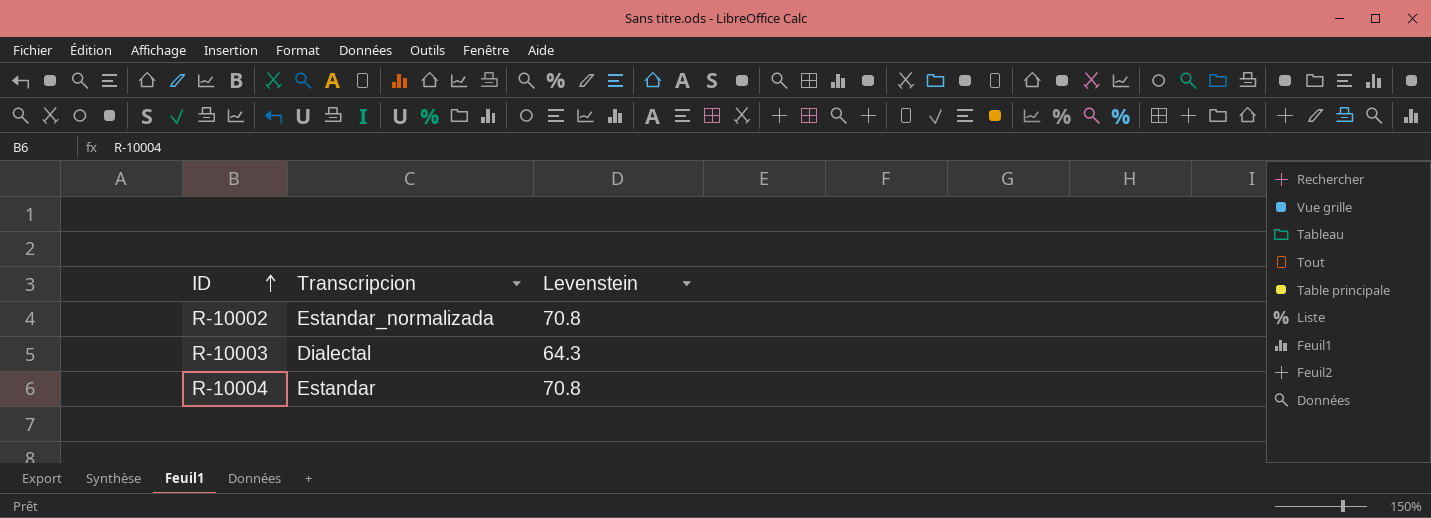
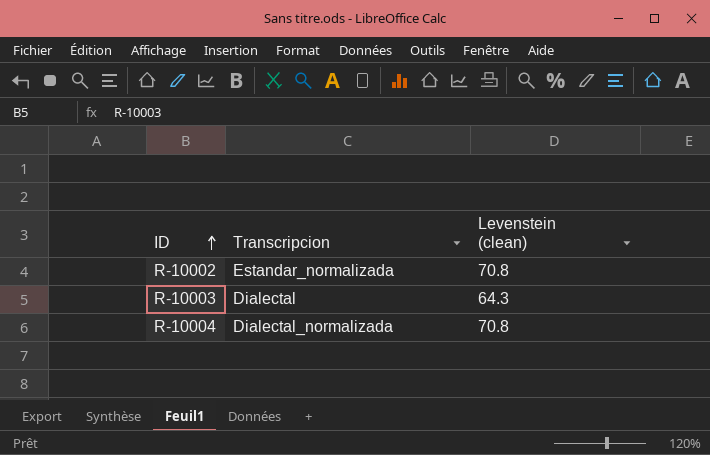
column name: Levenstein -> Levenstein (clean)
R-10004 | Transcripcion: Estandar -> Dialectal_normalizada

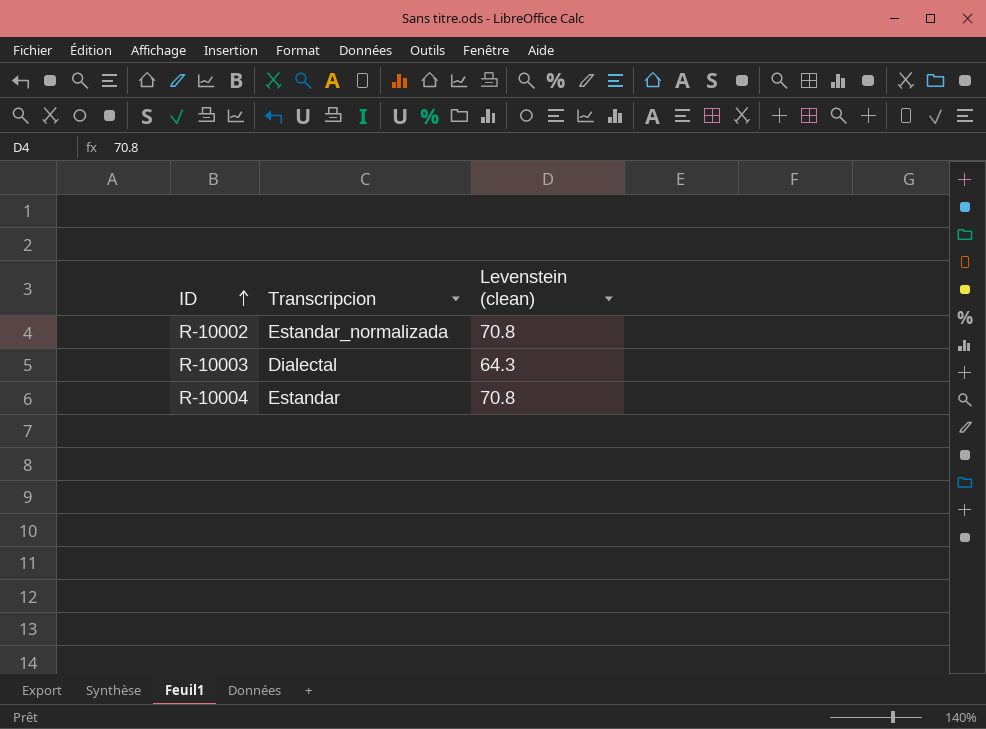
R-10004 | Transcripcion: Dialectal_normalizada -> Estandar

